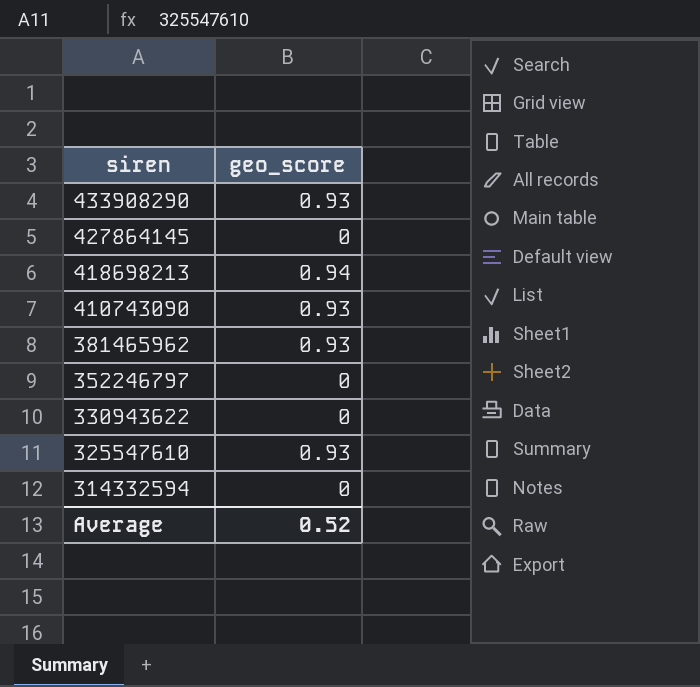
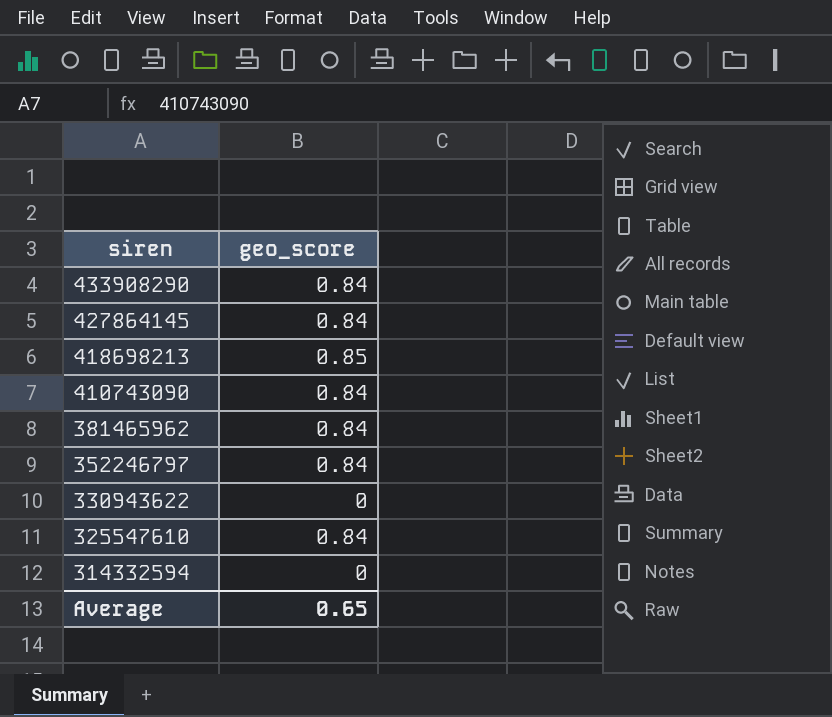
433908290 | geo_score: 0.93 -> 0.84
427864145 | geo_score: 0 -> 0.84
418698213 | geo_score: 0.94 -> 0.85
410743090 | geo_score: 0.93 -> 0.84
381465962 | geo_score: 0.93 -> 0.84
352246797 | geo_score: 0 -> 0.84
325547610 | geo_score: 0.93 -> 0.84
Average | geo_score: 0.52 -> 0.65

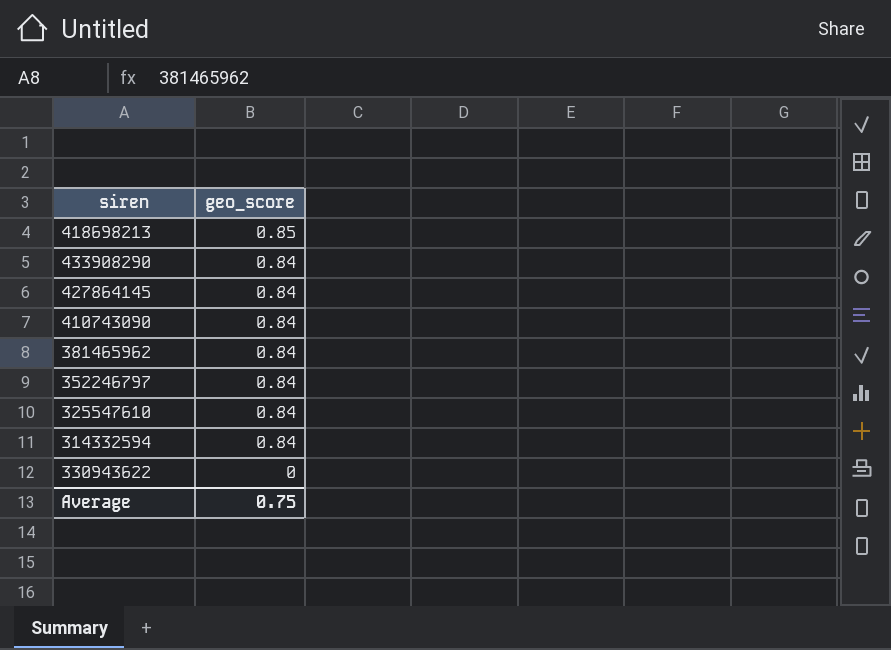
row order: siren descending -> geo_score descending
314332594 | geo_score: 0 -> 0.84
Average | geo_score: 0.65 -> 0.75

